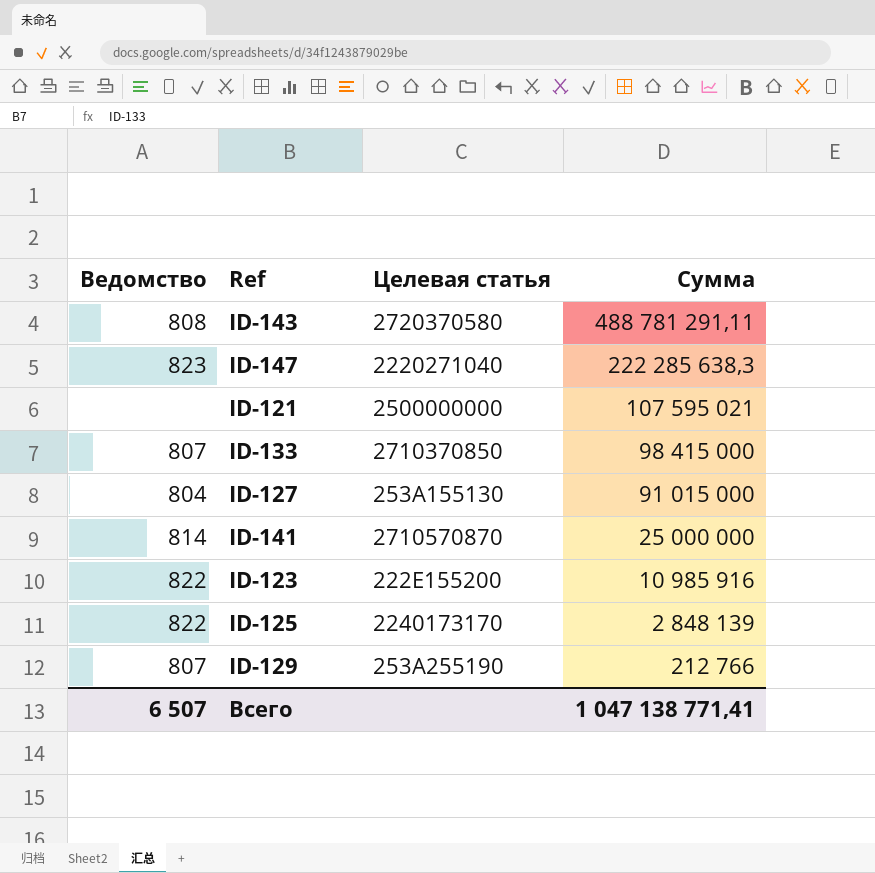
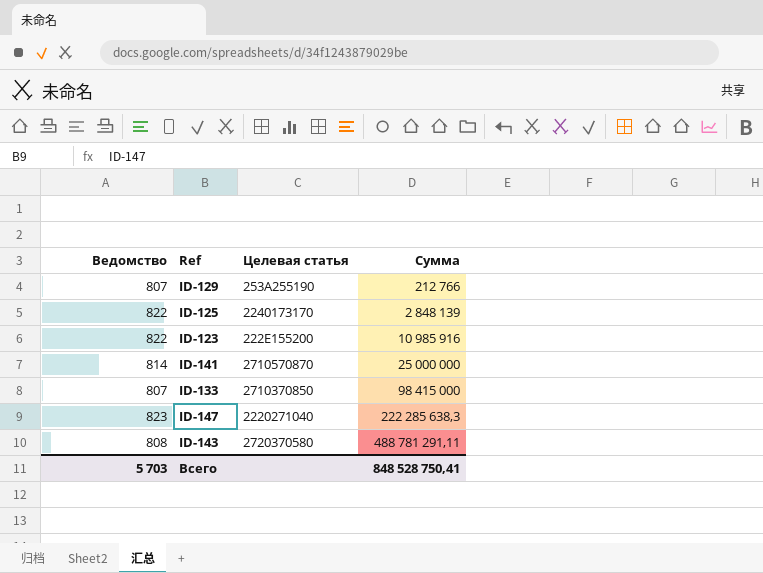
row order: Сумма descending -> Сумма ascending
row ID-121: none | 2500000000 | 107 595 021 -> none
row ID-127: 804 | 253A155130 | 91 015 000 -> none
Всего | Ведомство: 6 507 -> 5 703
Всего | Сумма: 1 047 138 771,41 -> 848 528 750,41

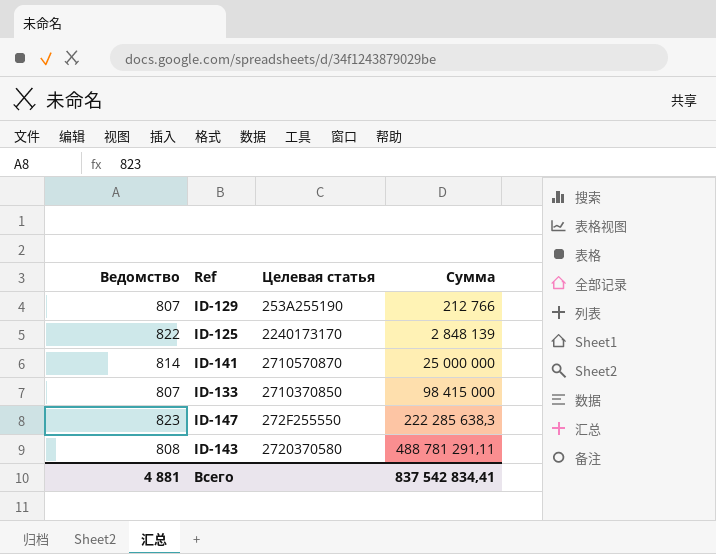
row ID-123: 822 | 222E155200 | 10 985 916 -> none
ID-147 | Целевая статья: 2220271040 -> 272F255550
Всего | Ведомство: 5 703 -> 4 881
Всего | Сумма: 848 528 750,41 -> 837 542 834,41

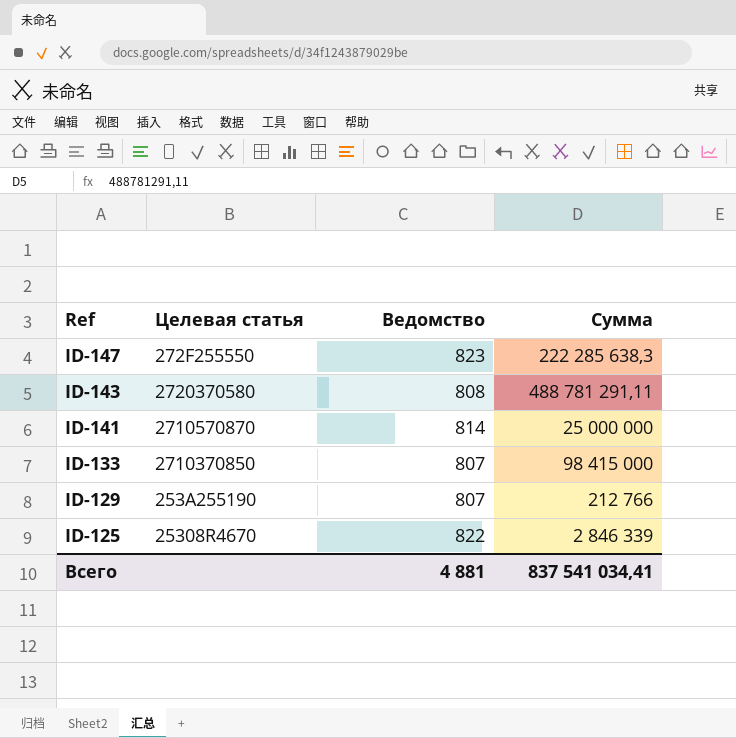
row order: Сумма ascending -> Ref descending
column Ведомство | position: 1 -> 3
ID-125 | Целевая статья: 2240173170 -> 25308R4670
ID-125 | Сумма: 2 848 139 -> 2 846 339
Всего | Сумма: 837 542 834,41 -> 837 541 034,41

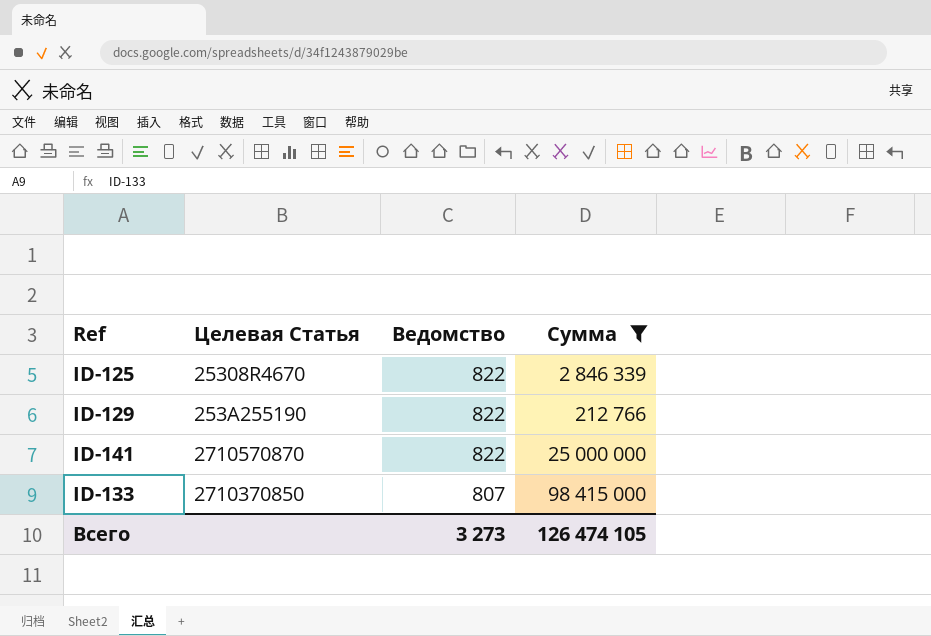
filter: none -> Сумма <= 98 415 000
row order: Ref descending -> Ведомство descending
column name: Целевая статья -> Целевая Статья
ID-129 | Ведомство: 807 -> 822
ID-141 | Ведомство: 814 -> 822
Всего | Ведомство: 4 881 -> 3 273
Всего | Сумма: 837 541 034,41 -> 126 474 105

